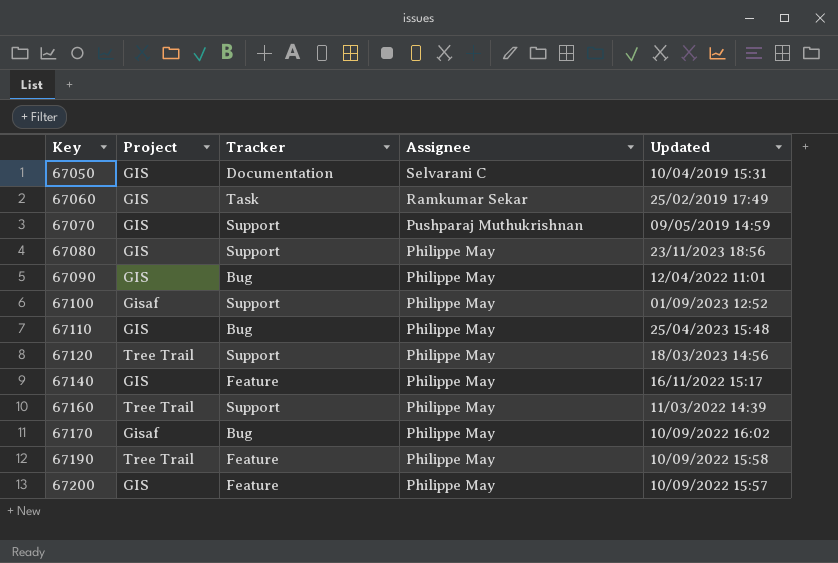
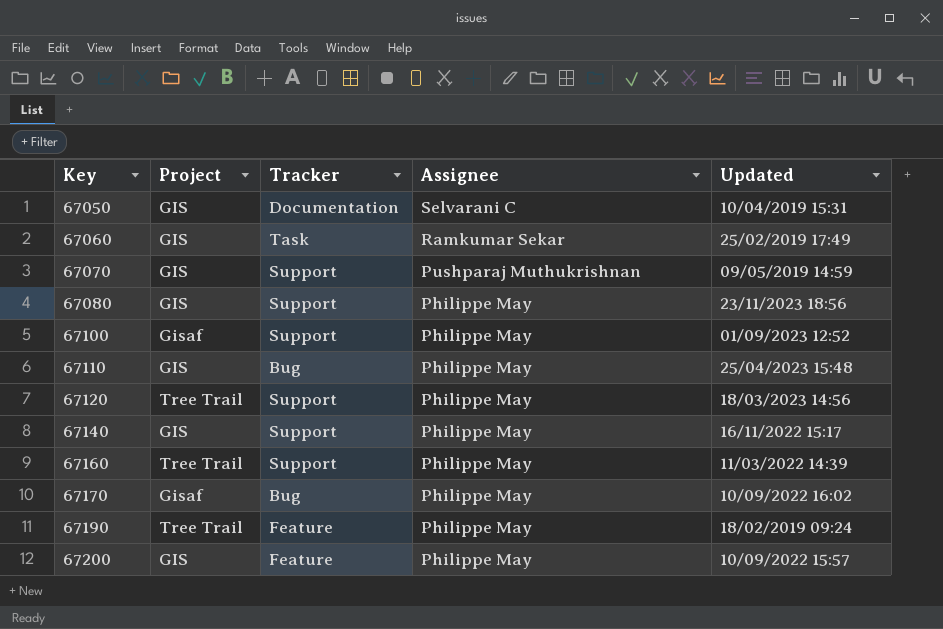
row 67090: GIS | Bug | Philippe May | 12/04/2022 11:01 -> none
67140 | Tracker: Feature -> Support
67190 | Updated: 10/09/2022 15:58 -> 18/02/2019 09:24

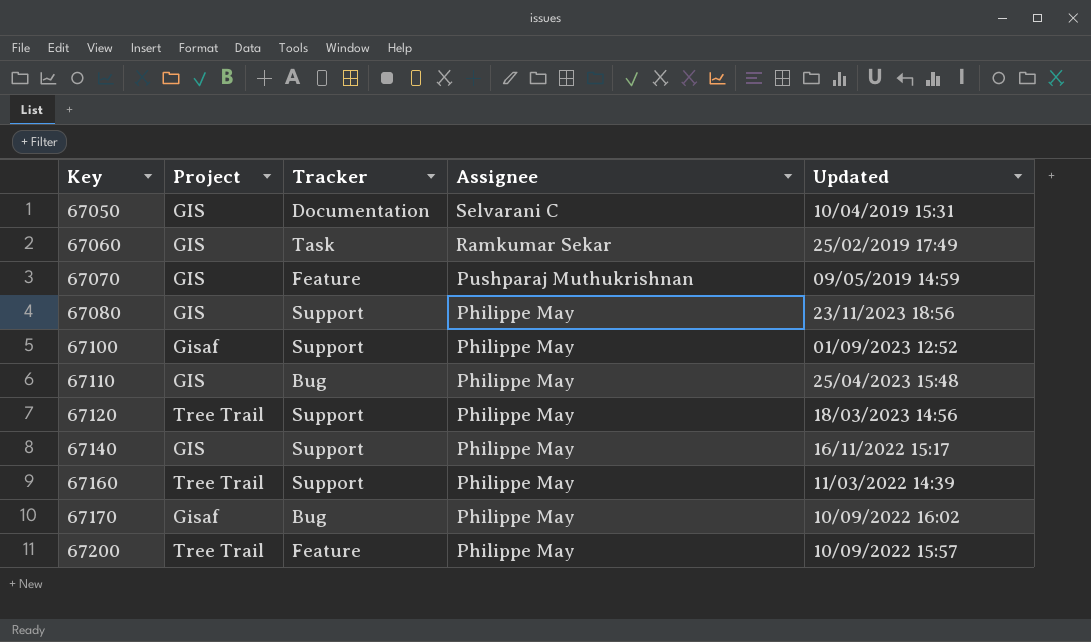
row 67190: Tree Trail | Feature | Philippe May | 18/02/2019 09:24 -> none
67070 | Tracker: Support -> Feature
67200 | Project: GIS -> Tree Trail

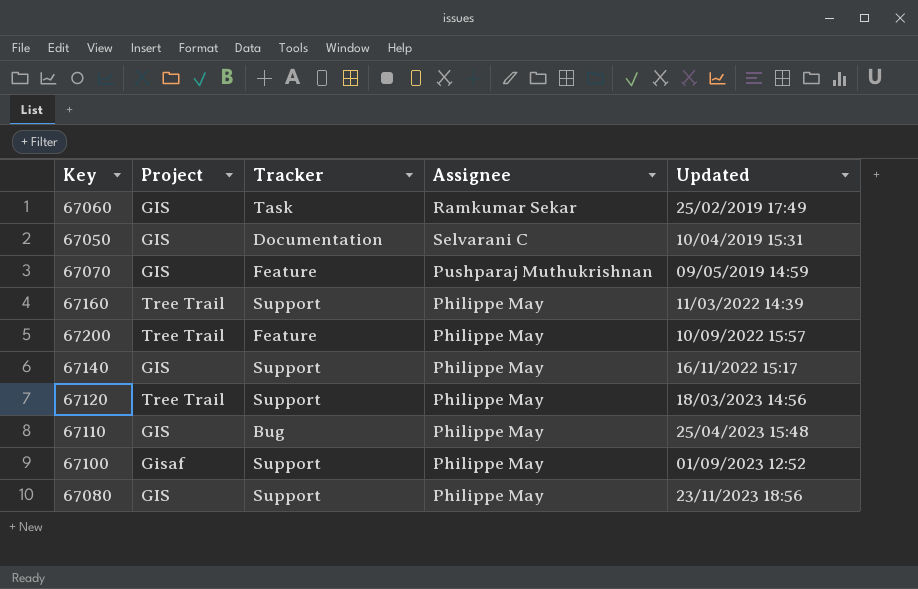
row order: Key ascending -> Updated ascending
row 67170: Gisaf | Bug | Philippe May | 10/09/2022 16:02 -> none

